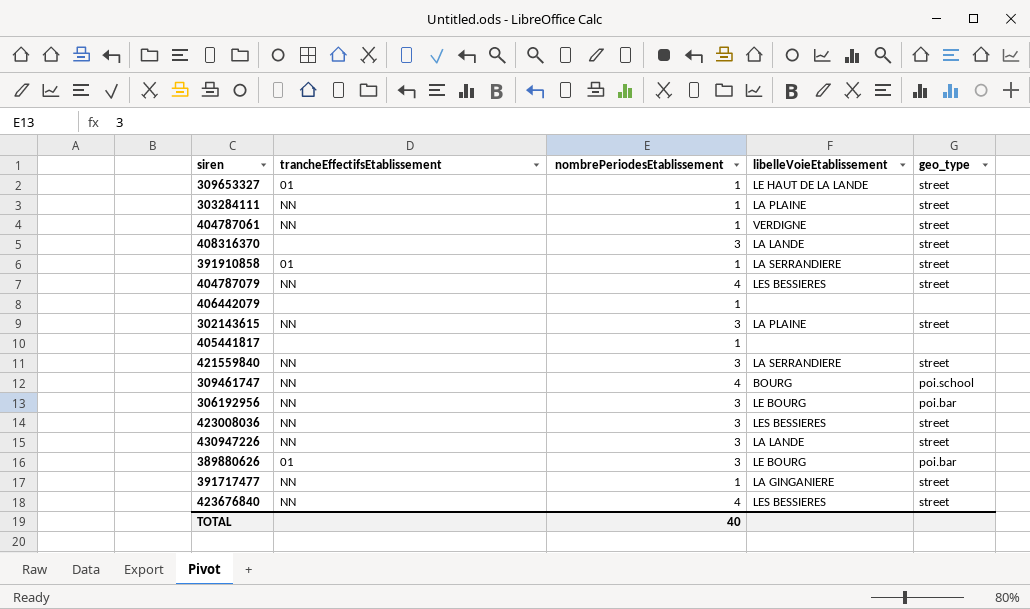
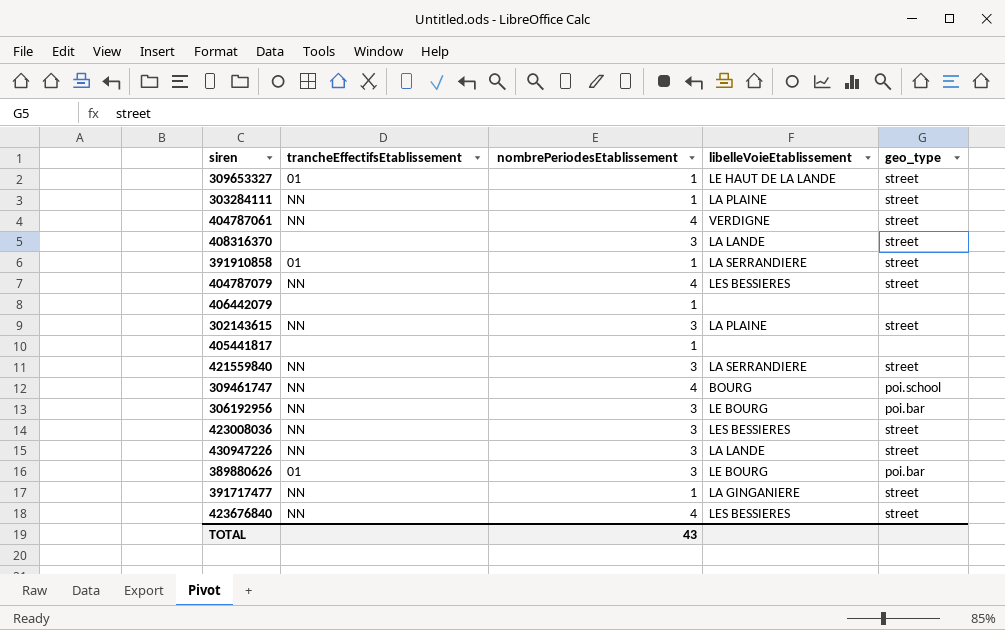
404787061 | nombrePeriodesEtablissement: 1 -> 4
TOTAL | nombrePeriodesEtablissement: 40 -> 43

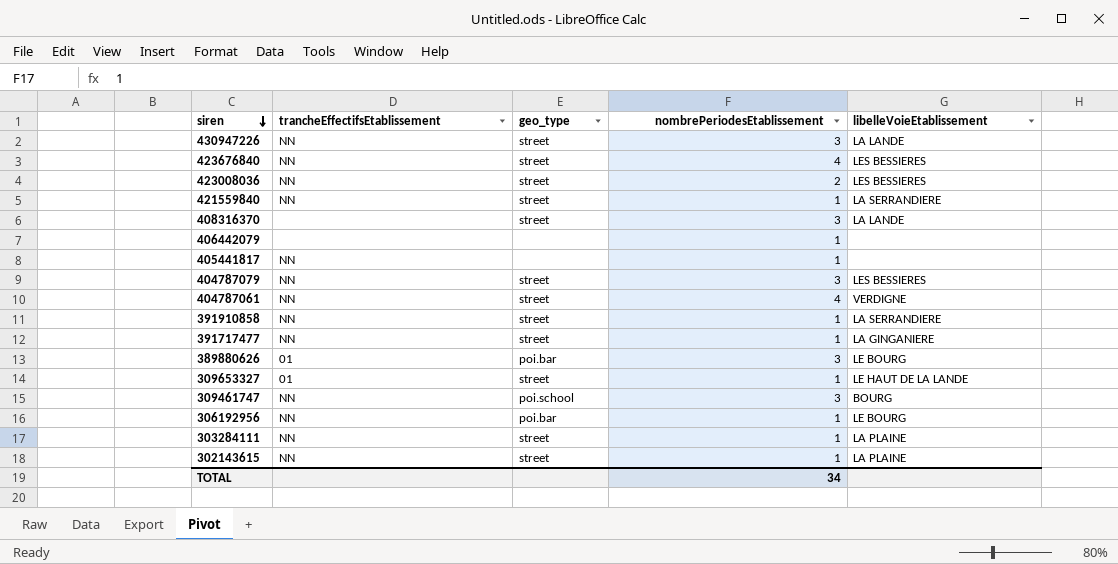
row order: none -> siren descending
column geo_type | position: 5 -> 3
423008036 | nombrePeriodesEtablissement: 3 -> 2
421559840 | nombrePeriodesEtablissement: 3 -> 1
405441817 | trancheEffectifsEtablissement: none -> NN
404787079 | nombrePeriodesEtablissement: 4 -> 3
391910858 | trancheEffectifsEtablissement: 01 -> NN
309461747 | nombrePeriodesEtablissement: 4 -> 3
306192956 | nombrePeriodesEtablissement: 3 -> 1
302143615 | nombrePeriodesEtablissement: 3 -> 1
TOTAL | nombrePeriodesEtablissement: 43 -> 34

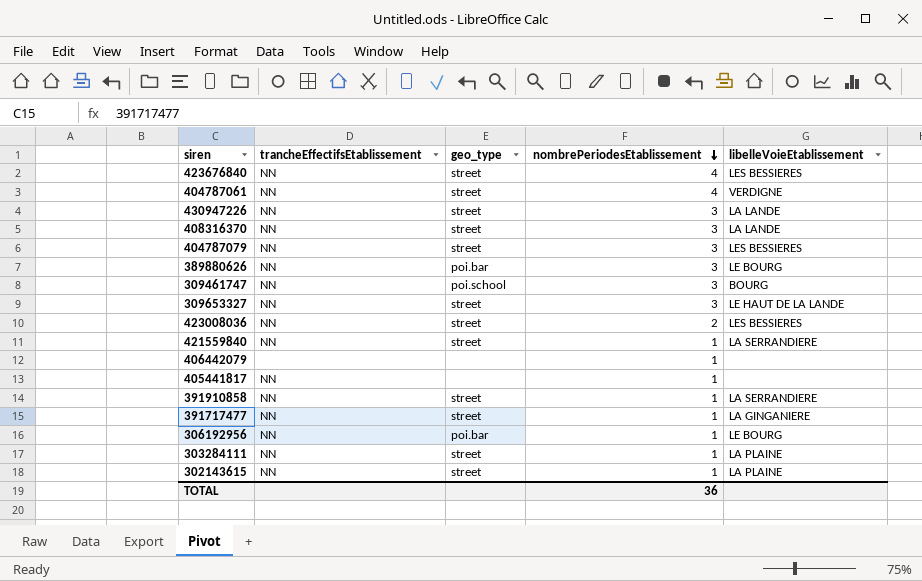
row order: siren descending -> nombrePeriodesEtablissement descending
408316370 | trancheEffectifsEtablissement: none -> NN
389880626 | trancheEffectifsEtablissement: 01 -> NN
309653327 | trancheEffectifsEtablissement: 01 -> NN
309653327 | nombrePeriodesEtablissement: 1 -> 3
TOTAL | nombrePeriodesEtablissement: 34 -> 36

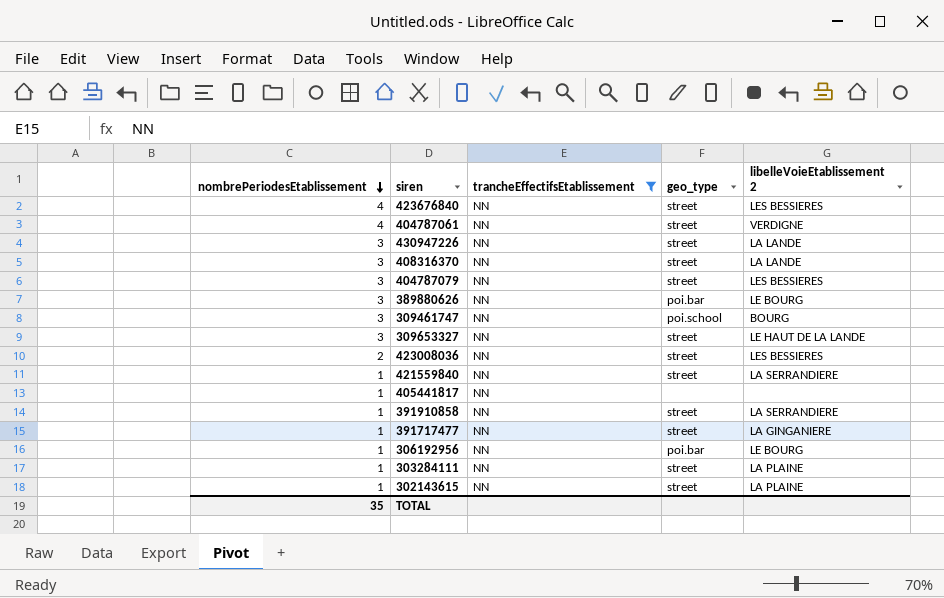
filter: none -> trancheEffectifsEtablissement = NN
column nombrePeriodesEtablissement | position: 4 -> 1
column name: libelleVoieEtablissement -> libelleVoieEtablissement 2
TOTAL | nombrePeriodesEtablissement: 36 -> 35

